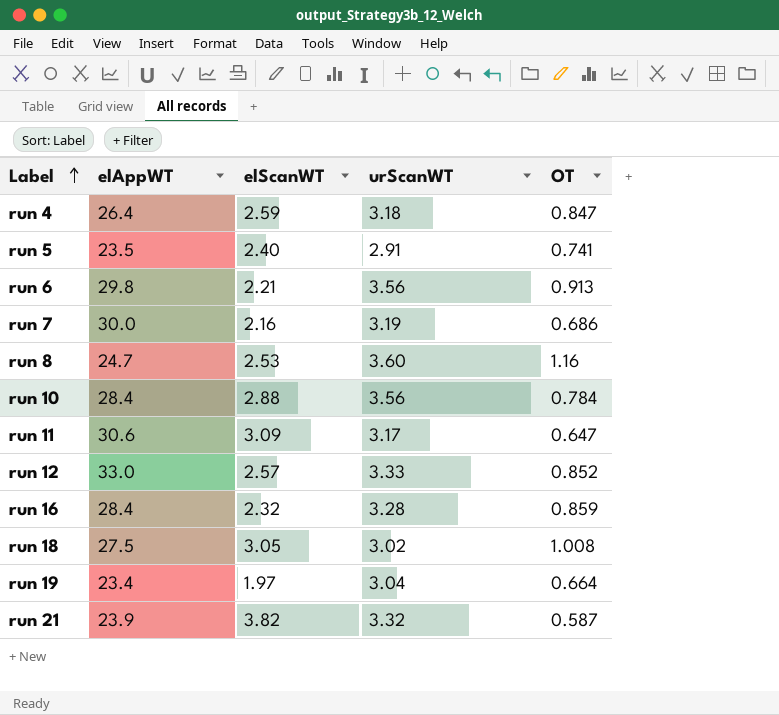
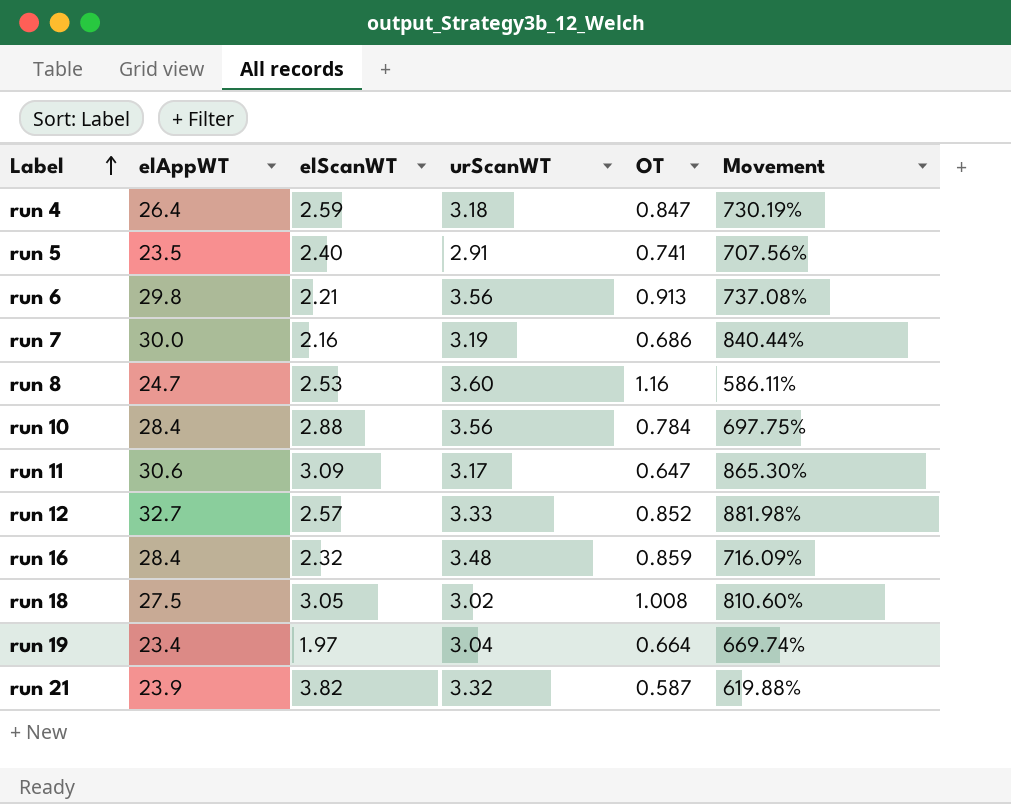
column Movement | formula: none -> ([elAppWT] - [urScanWT]) / [urScanWT]
run 12 | elAppWT: 33.0 -> 32.7
run 16 | urScanWT: 3.28 -> 3.48

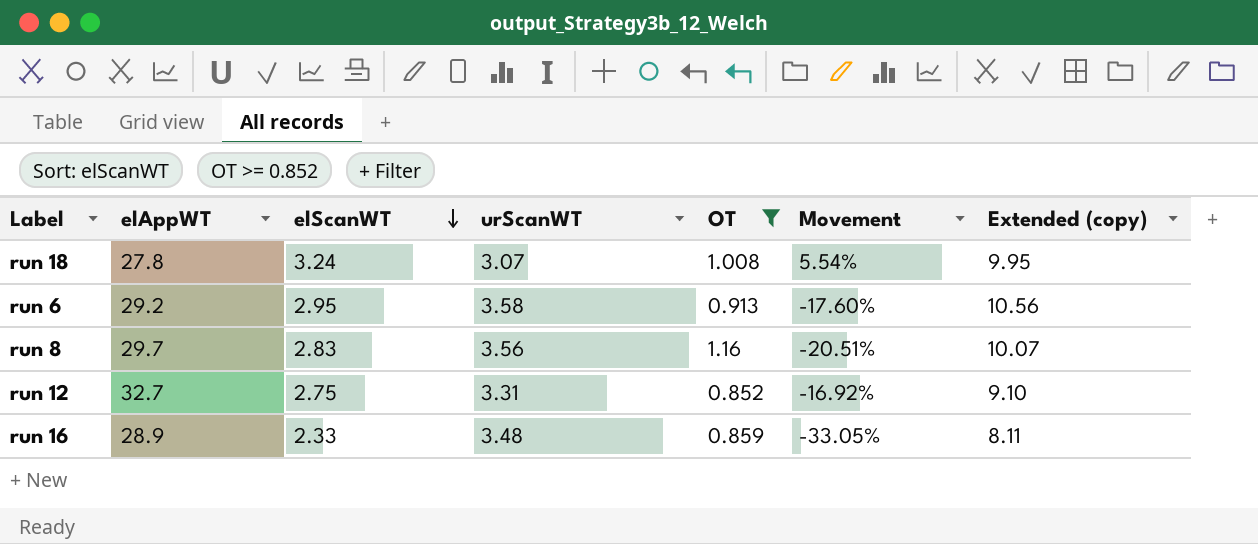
filter: none -> OT >= 0.852
row order: Label ascending -> elScanWT descending
column Movement | formula: ([elAppWT] - [urScanWT]) / [urScanWT] -> ([elScanWT] - [urScanWT]) / [urScanWT]
column Extended (copy) | formula: none -> [elScanWT] * [urScanWT]
run 18 | elAppWT: 27.5 -> 27.8
run 18 | elScanWT: 3.05 -> 3.24
run 18 | urScanWT: 3.02 -> 3.07
run 6 | elAppWT: 29.8 -> 29.2
run 6 | elScanWT: 2.21 -> 2.95
run 6 | urScanWT: 3.56 -> 3.58
run 8 | elAppWT: 24.7 -> 29.7
run 8 | elScanWT: 2.53 -> 2.83
run 8 | urScanWT: 3.60 -> 3.56
run 12 | elScanWT: 2.57 -> 2.75
run 12 | urScanWT: 3.33 -> 3.31
run 16 | elAppWT: 28.4 -> 28.9
run 16 | elScanWT: 2.32 -> 2.33

